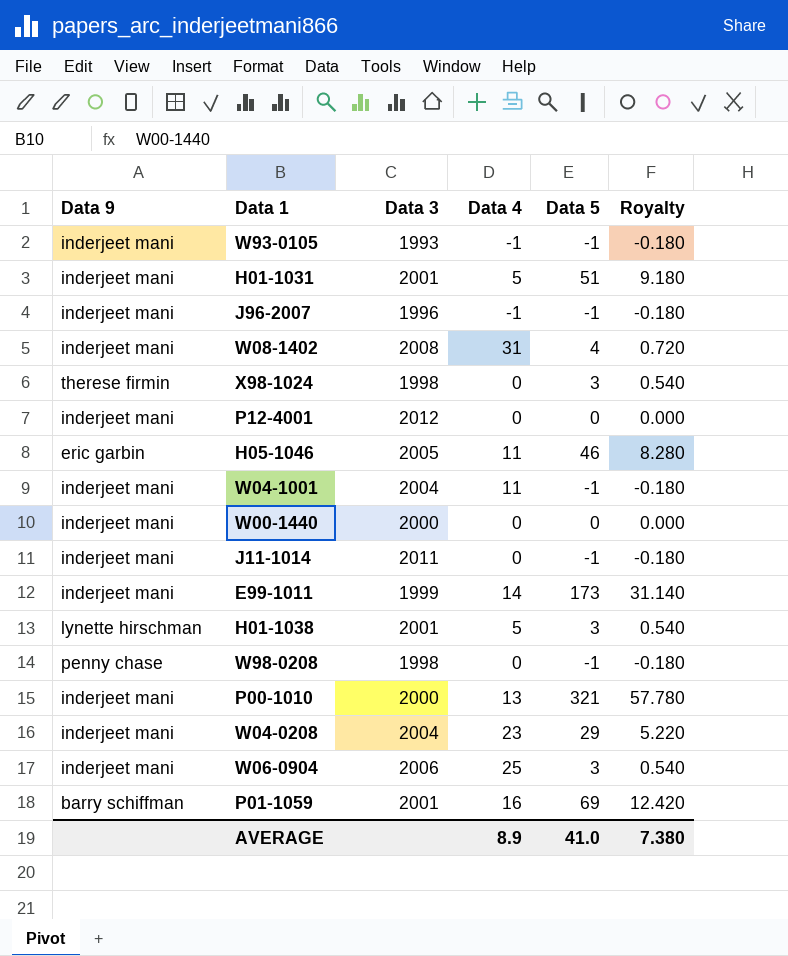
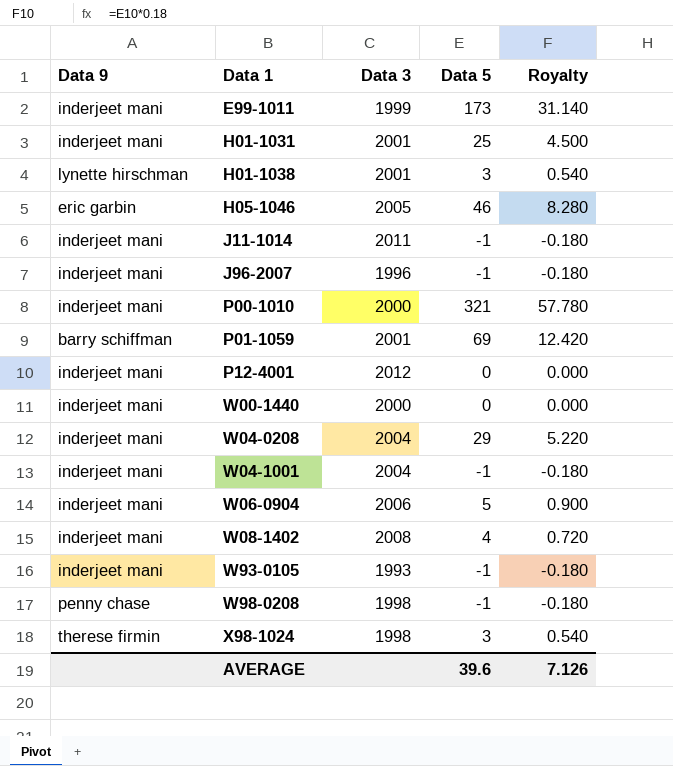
row order: none -> Data 1 ascending
column Data 4 | position: 4 -> none
H01-1031 | Data 5: 51 -> 25
H01-1031 | Royalty: 9.180 -> 4.500
W06-0904 | Data 5: 3 -> 5
W06-0904 | Royalty: 0.540 -> 0.900
AVERAGE | Data 5: 41.0 -> 39.6
AVERAGE | Royalty: 7.380 -> 7.126

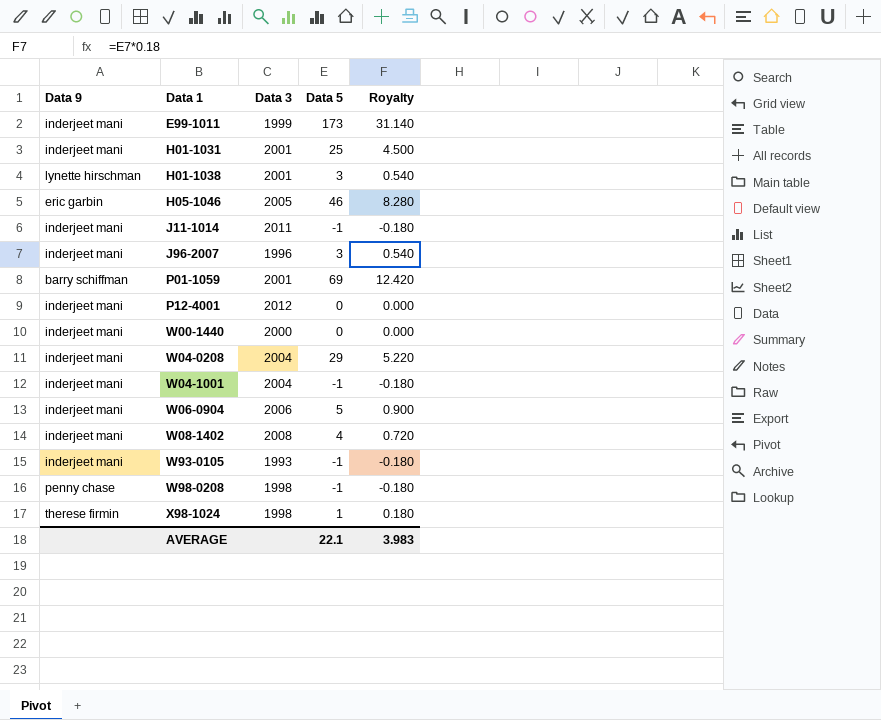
row P00-1010: inderjeet mani | 2000 | 321 | 57.780 -> none
J96-2007 | Data 5: -1 -> 3
J96-2007 | Royalty: -0.180 -> 0.540
X98-1024 | Data 5: 3 -> 1
X98-1024 | Royalty: 0.540 -> 0.180
AVERAGE | Data 5: 39.6 -> 22.1
AVERAGE | Royalty: 7.126 -> 3.983

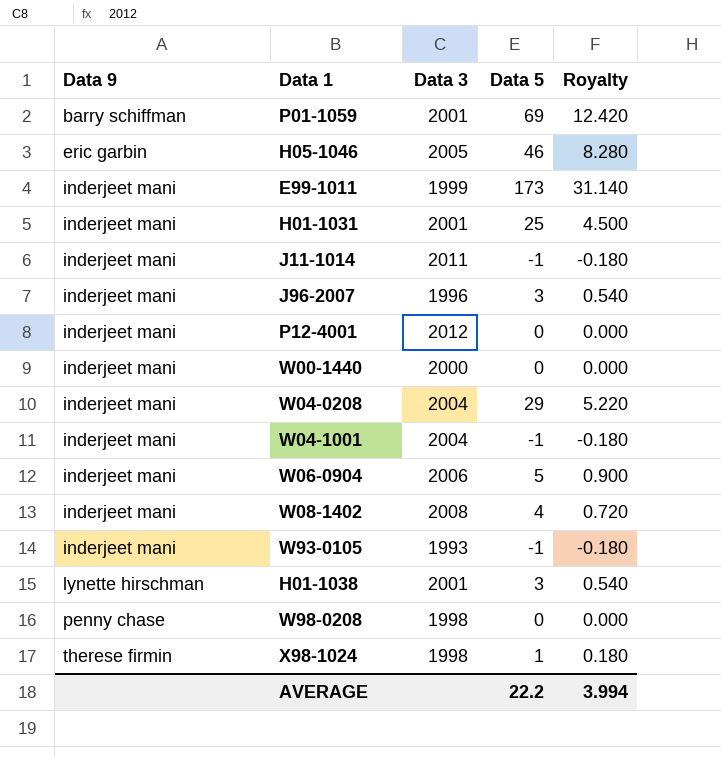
row order: Data 1 ascending -> Data 9 ascending
W98-0208 | Data 5: -1 -> 0
W98-0208 | Royalty: -0.180 -> 0.000
AVERAGE | Data 5: 22.1 -> 22.2
AVERAGE | Royalty: 3.983 -> 3.994

